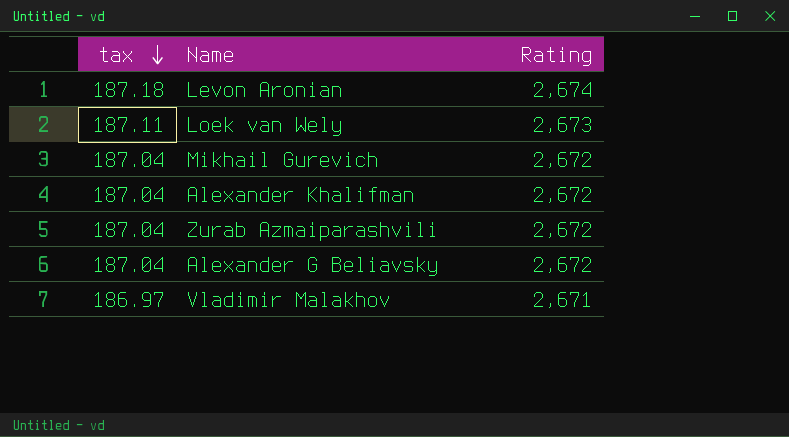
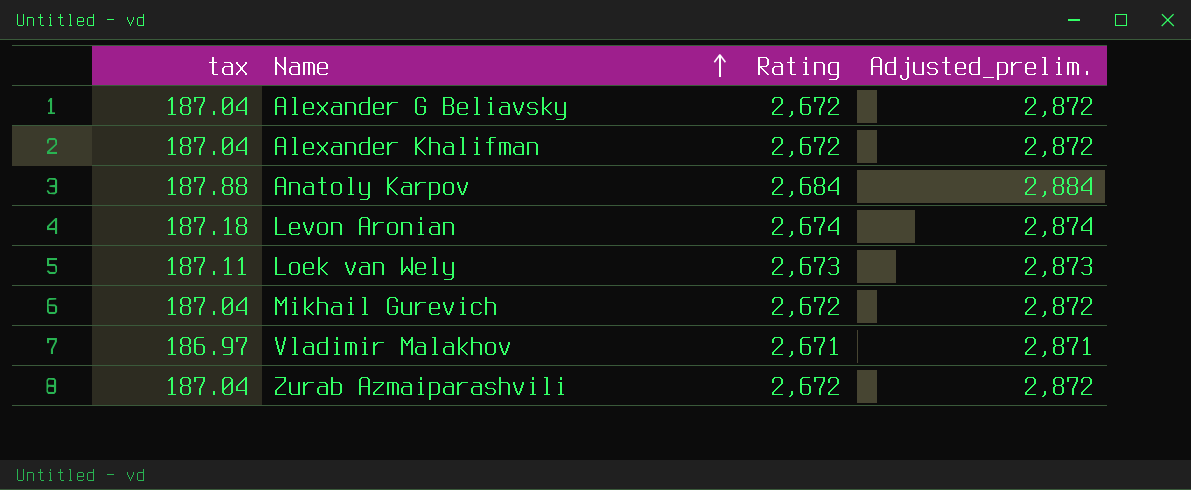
row order: tax descending -> Name ascending
column Adjusted_prelim. | formula: none -> [Rating] + 200
row Anatoly Karpov: none -> 187.88 | 2,684 | 2,884

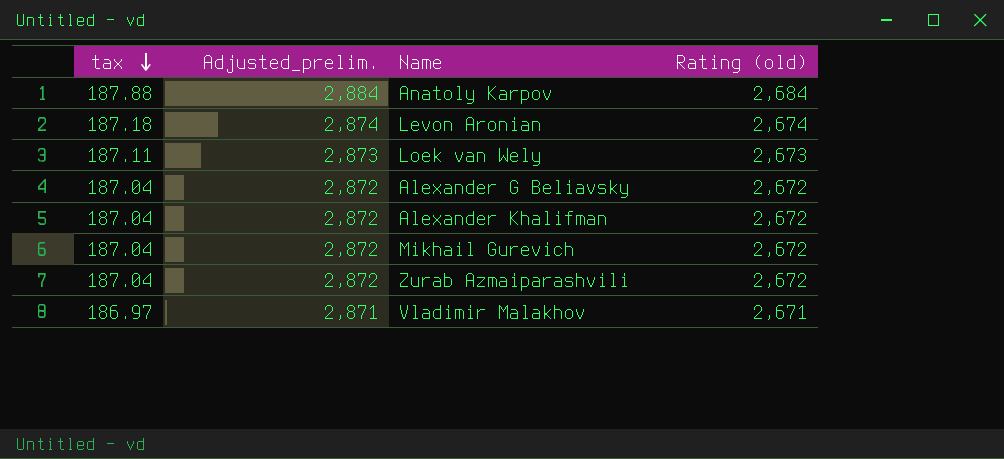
row order: Name ascending -> tax descending
column Adjusted_prelim. | position: 4 -> 2
column name: Rating -> Rating (old)

